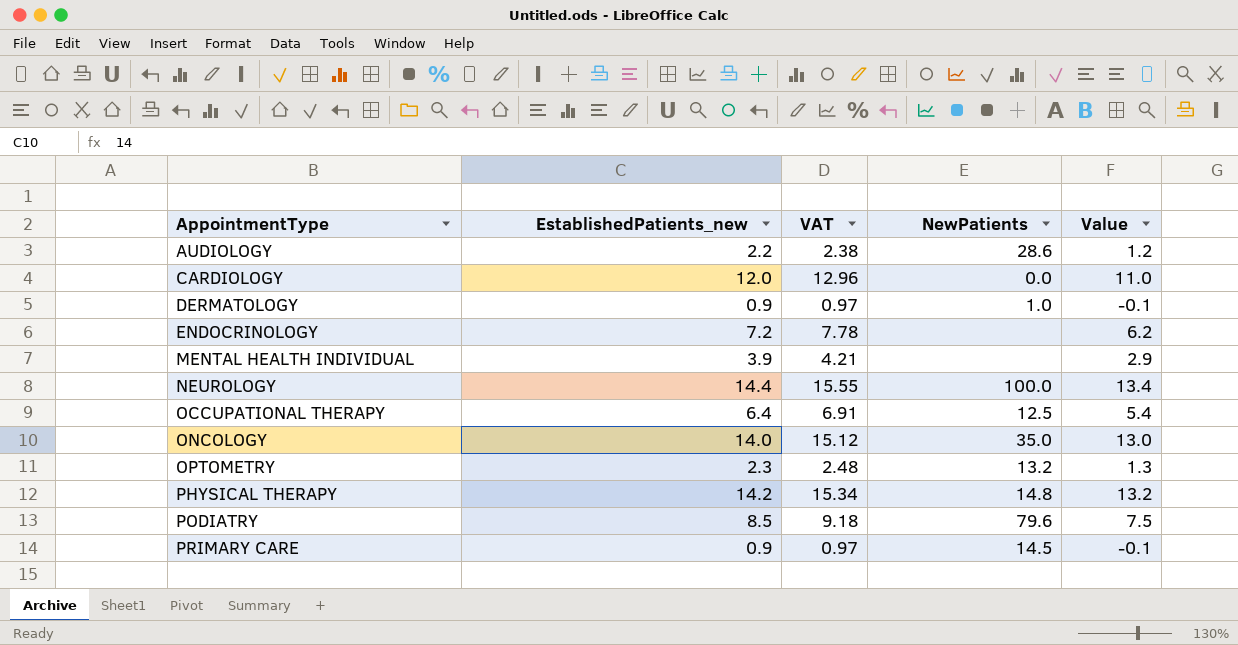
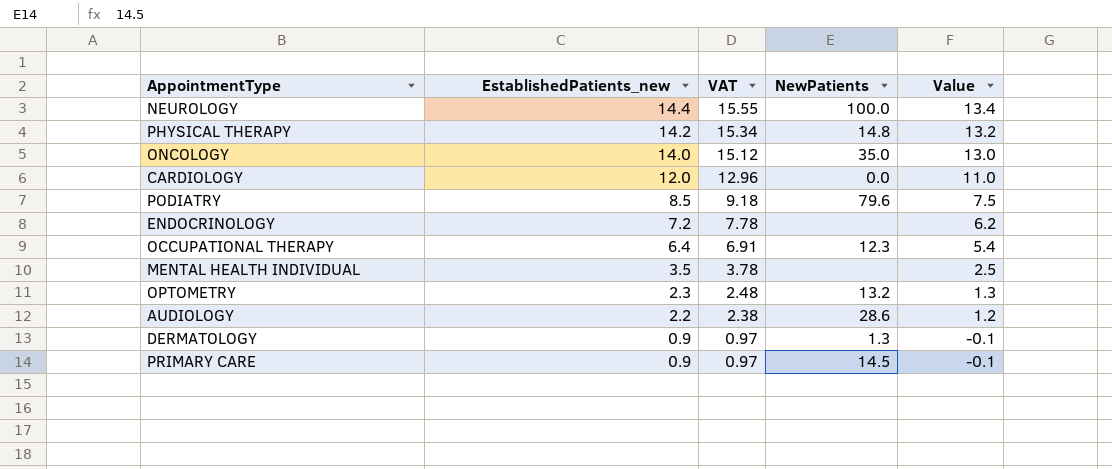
row order: AppointmentType ascending -> EstablishedPatients_new descending
OCCUPATIONAL THERAPY | NewPatients: 12.5 -> 12.3
MENTAL HEALTH INDIVIDUAL | EstablishedPatients_new: 3.9 -> 3.5
MENTAL HEALTH INDIVIDUAL | VAT: 4.21 -> 3.78
MENTAL HEALTH INDIVIDUAL | Value: 2.9 -> 2.5
DERMATOLOGY | NewPatients: 1.0 -> 1.3

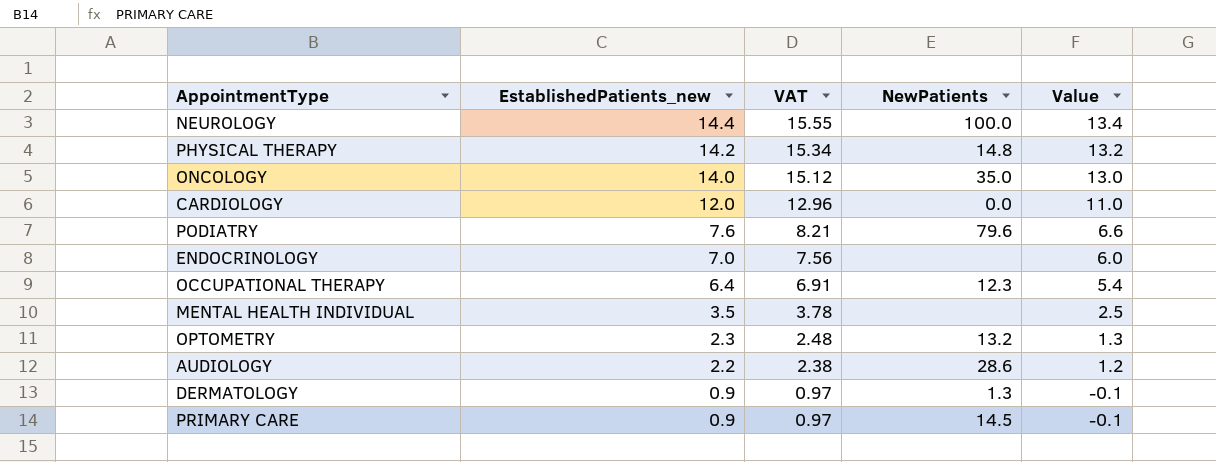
PODIATRY | EstablishedPatients_new: 8.5 -> 7.6
PODIATRY | VAT: 9.18 -> 8.21
PODIATRY | Value: 7.5 -> 6.6
ENDOCRINOLOGY | EstablishedPatients_new: 7.2 -> 7.0
ENDOCRINOLOGY | VAT: 7.78 -> 7.56
ENDOCRINOLOGY | Value: 6.2 -> 6.0

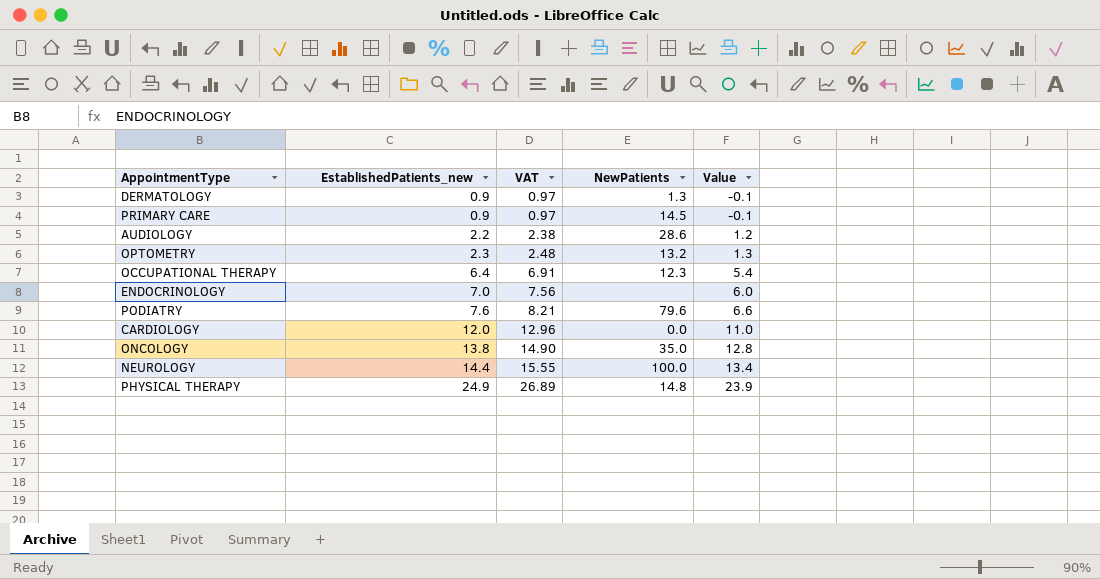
row order: EstablishedPatients_new descending -> EstablishedPatients_new ascending
row MENTAL HEALTH INDIVIDUAL: 3.5 | 3.78 | none | 2.5 -> none
ONCOLOGY | EstablishedPatients_new: 14.0 -> 13.8
ONCOLOGY | VAT: 15.12 -> 14.90
ONCOLOGY | Value: 13.0 -> 12.8
PHYSICAL THERAPY | EstablishedPatients_new: 14.2 -> 24.9
PHYSICAL THERAPY | VAT: 15.34 -> 26.89
PHYSICAL THERAPY | Value: 13.2 -> 23.9

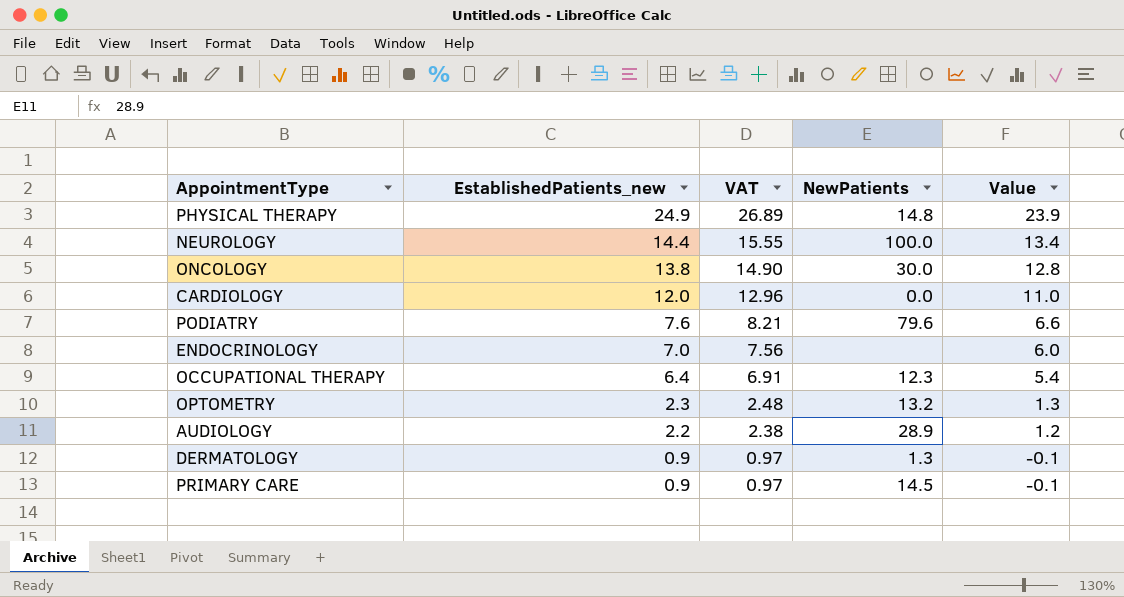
row order: EstablishedPatients_new ascending -> EstablishedPatients_new descending
ONCOLOGY | NewPatients: 35.0 -> 30.0
AUDIOLOGY | NewPatients: 28.6 -> 28.9

